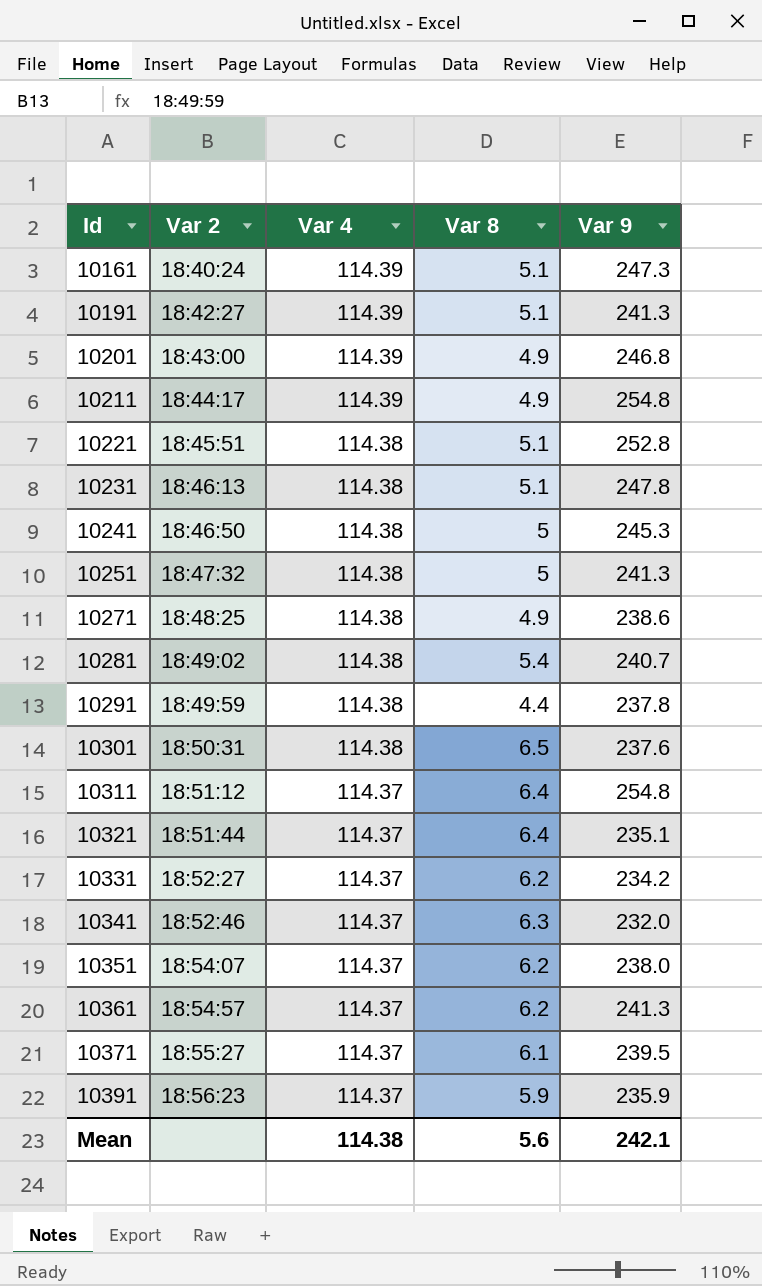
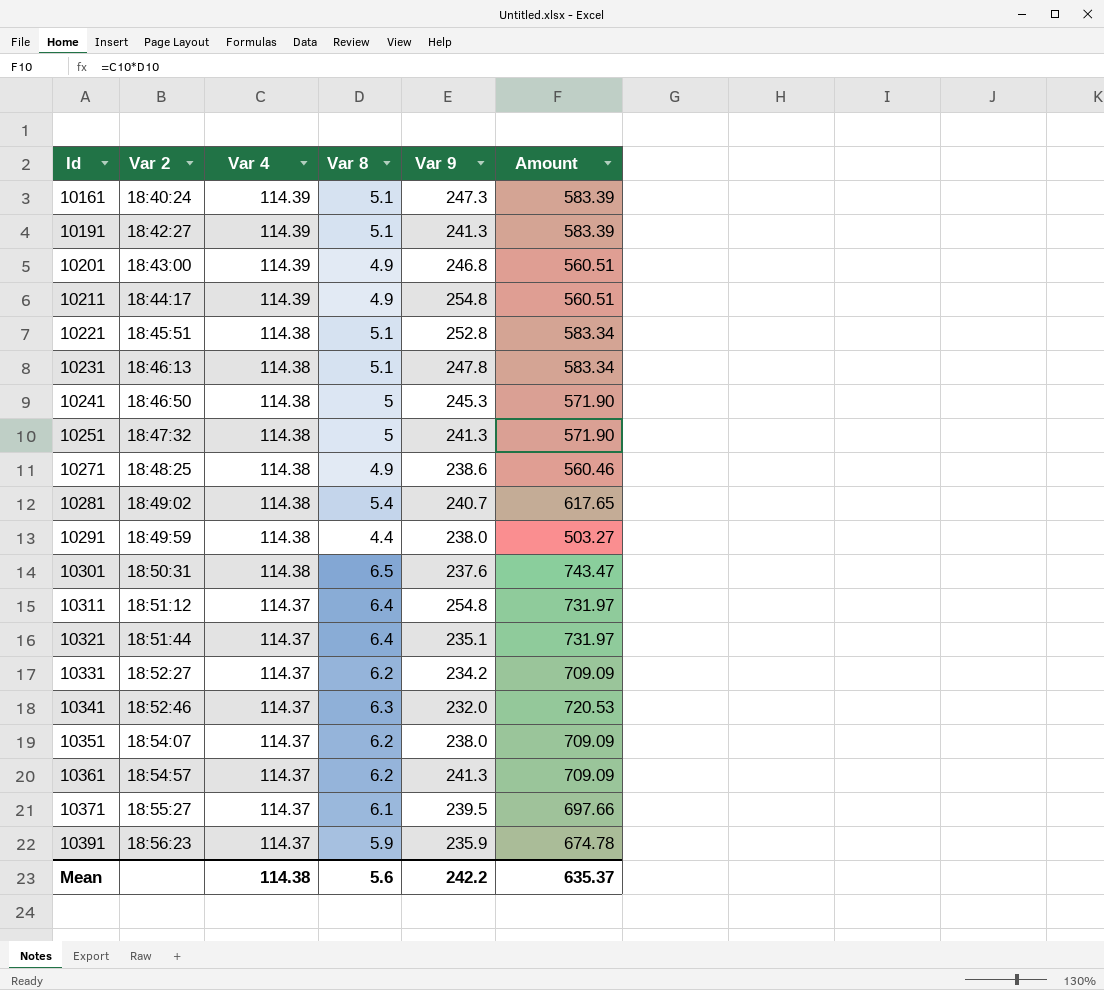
column Amount | formula: none -> [Var 4] * [Var 8]
10291 | Var 9: 237.8 -> 238.0
Mean | Var 9: 242.1 -> 242.2

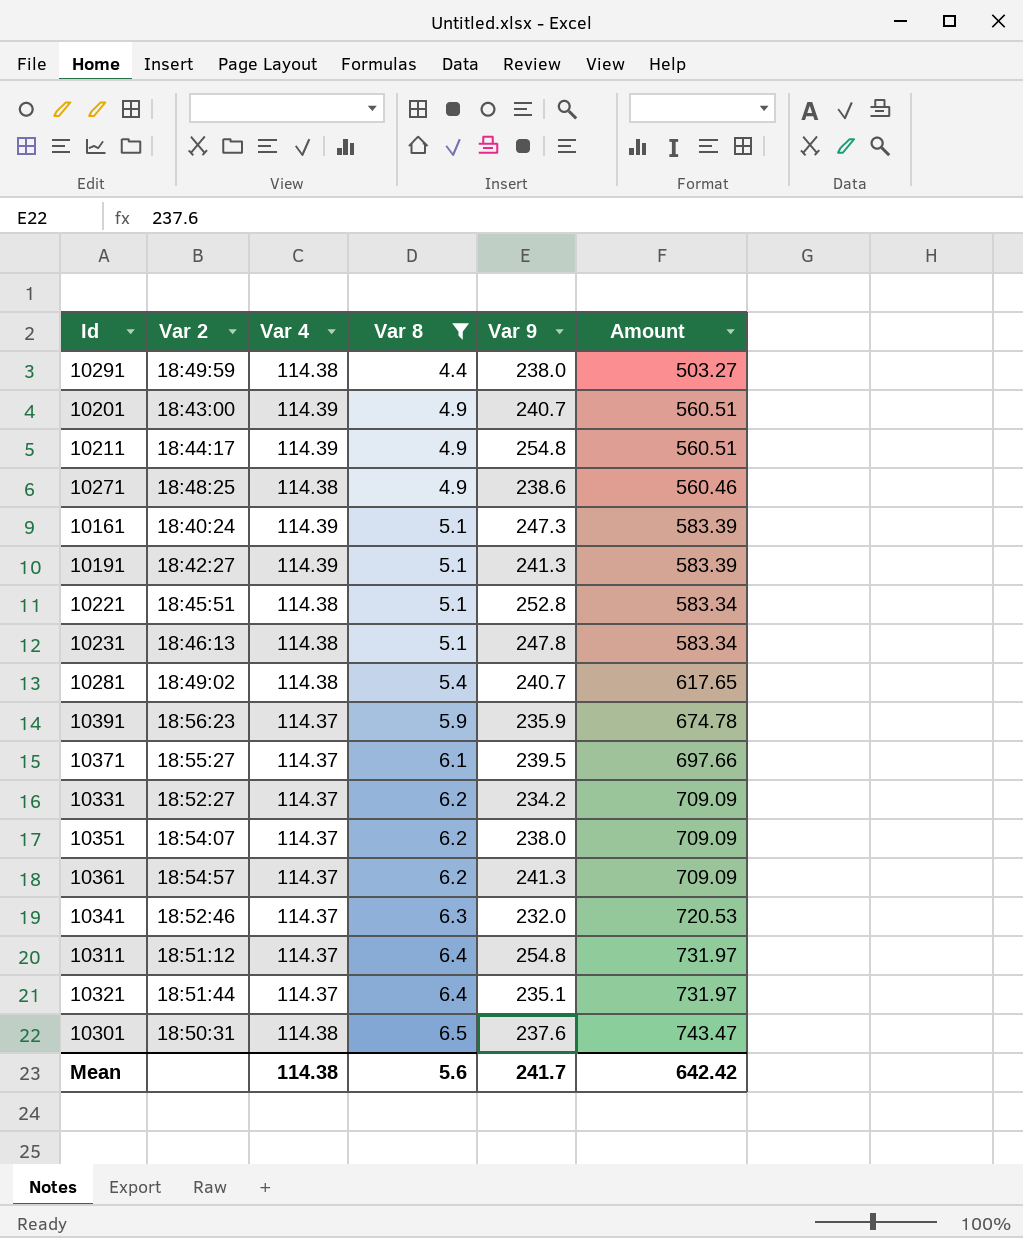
filter: none -> Var 8 != 5
row order: Id ascending -> Var 8 ascending
10201 | Var 9: 246.8 -> 240.7
Mean | Var 9: 242.2 -> 241.7
Mean | Amount: 635.37 -> 642.42

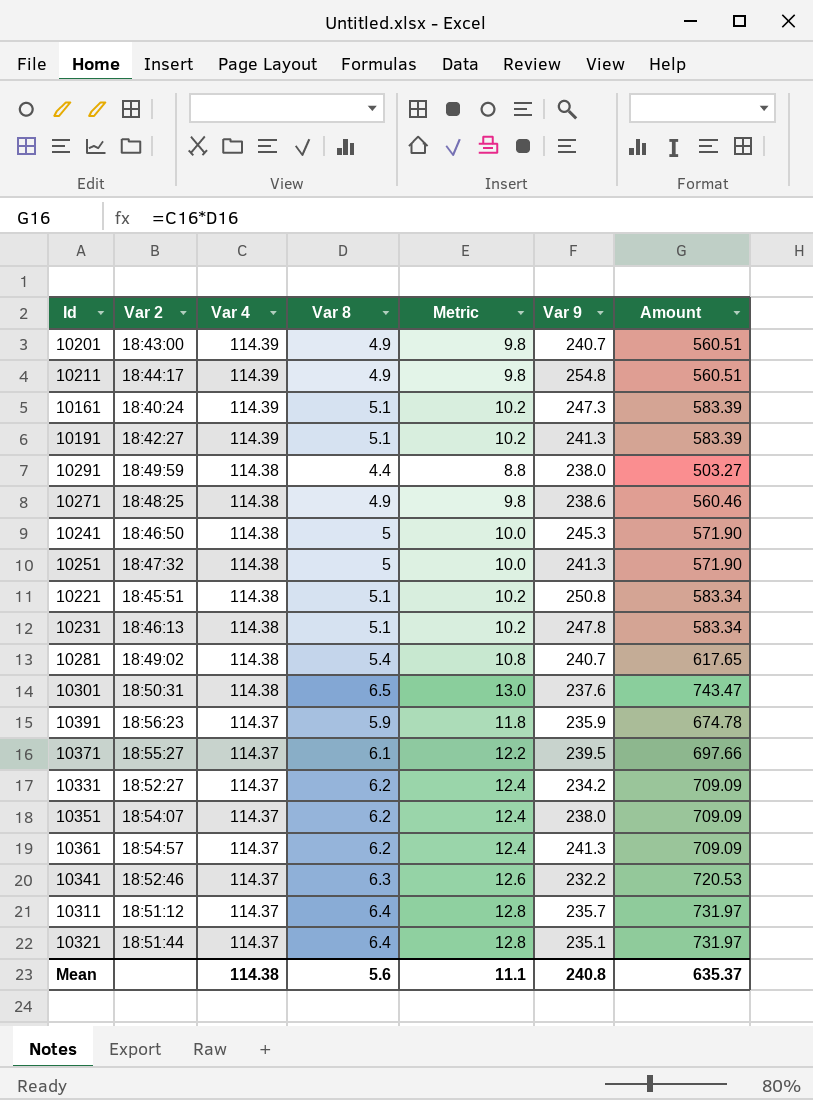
filter: Var 8 != 5 -> none
row order: Var 8 ascending -> Var 4 descending
column Metric | formula: none -> [Var 8] * 2
10221 | Var 9: 252.8 -> 250.8
10341 | Var 9: 232.0 -> 232.2
10311 | Var 9: 254.8 -> 235.7
Mean | Var 9: 241.7 -> 240.8
Mean | Amount: 642.42 -> 635.37

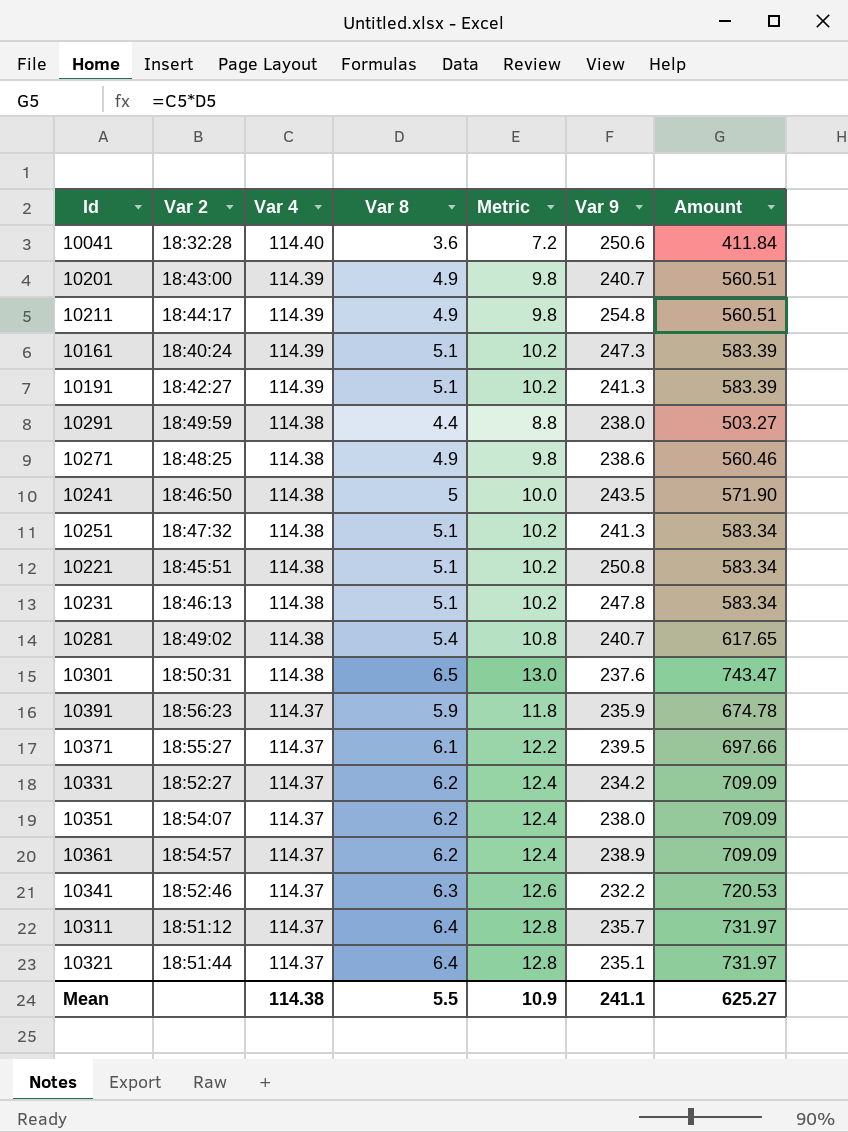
row 10041: none -> 18:32:28 | 114.40 | 3.6 | 7.2 | 250.6 | 411.84
10241 | Var 9: 245.3 -> 243.5
10251 | Var 8: 5 -> 5.1
10251 | Metric: 10.0 -> 10.2
10251 | Amount: 571.90 -> 583.34
10361 | Var 9: 241.3 -> 238.9
Mean | Var 8: 5.6 -> 5.5
Mean | Metric: 11.1 -> 10.9
Mean | Var 9: 240.8 -> 241.1
Mean | Amount: 635.37 -> 625.27

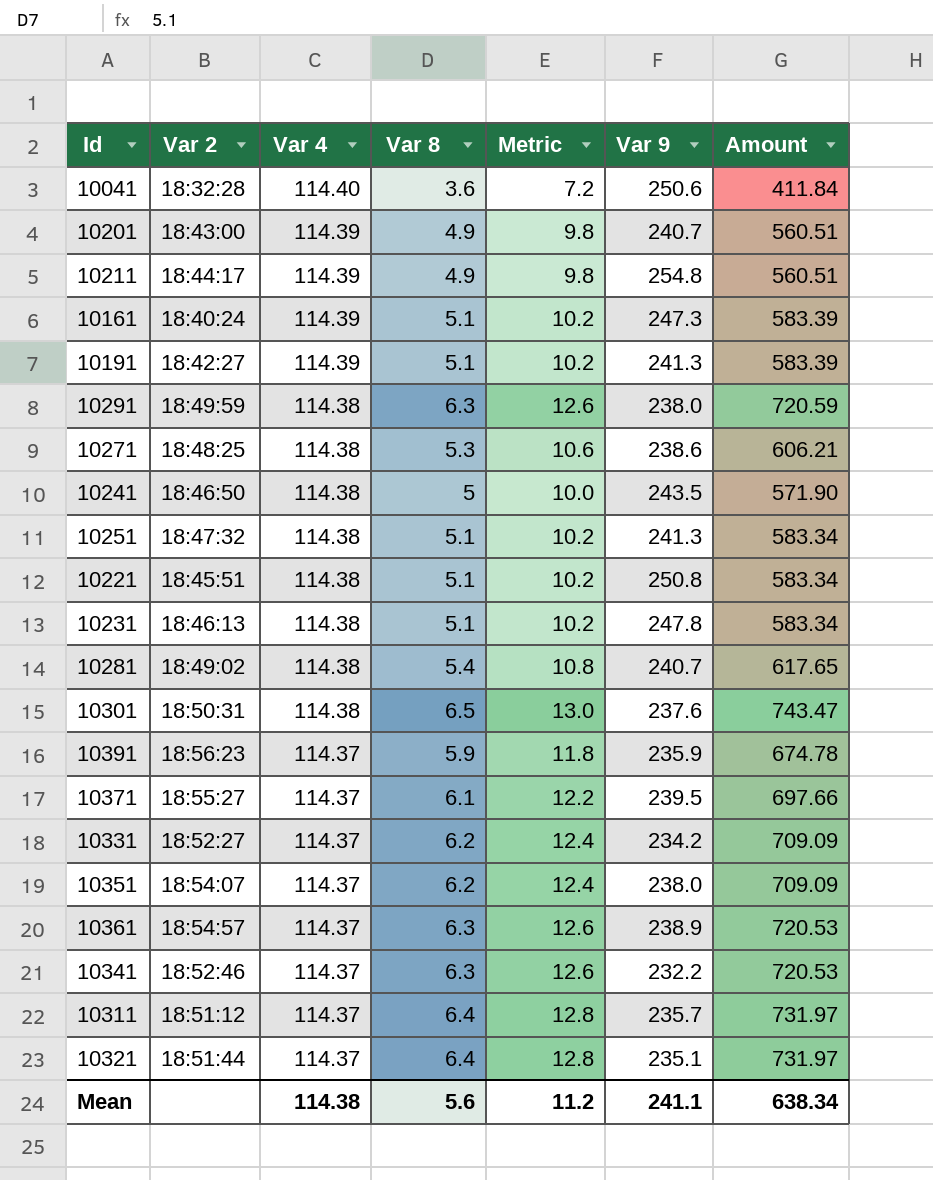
10291 | Var 8: 4.4 -> 6.3
10291 | Metric: 8.8 -> 12.6
10291 | Amount: 503.27 -> 720.59
10271 | Var 8: 4.9 -> 5.3
10271 | Metric: 9.8 -> 10.6
10271 | Amount: 560.46 -> 606.21
10361 | Var 8: 6.2 -> 6.3
10361 | Metric: 12.4 -> 12.6
10361 | Amount: 709.09 -> 720.53
Mean | Var 8: 5.5 -> 5.6
Mean | Metric: 10.9 -> 11.2
Mean | Amount: 625.27 -> 638.34

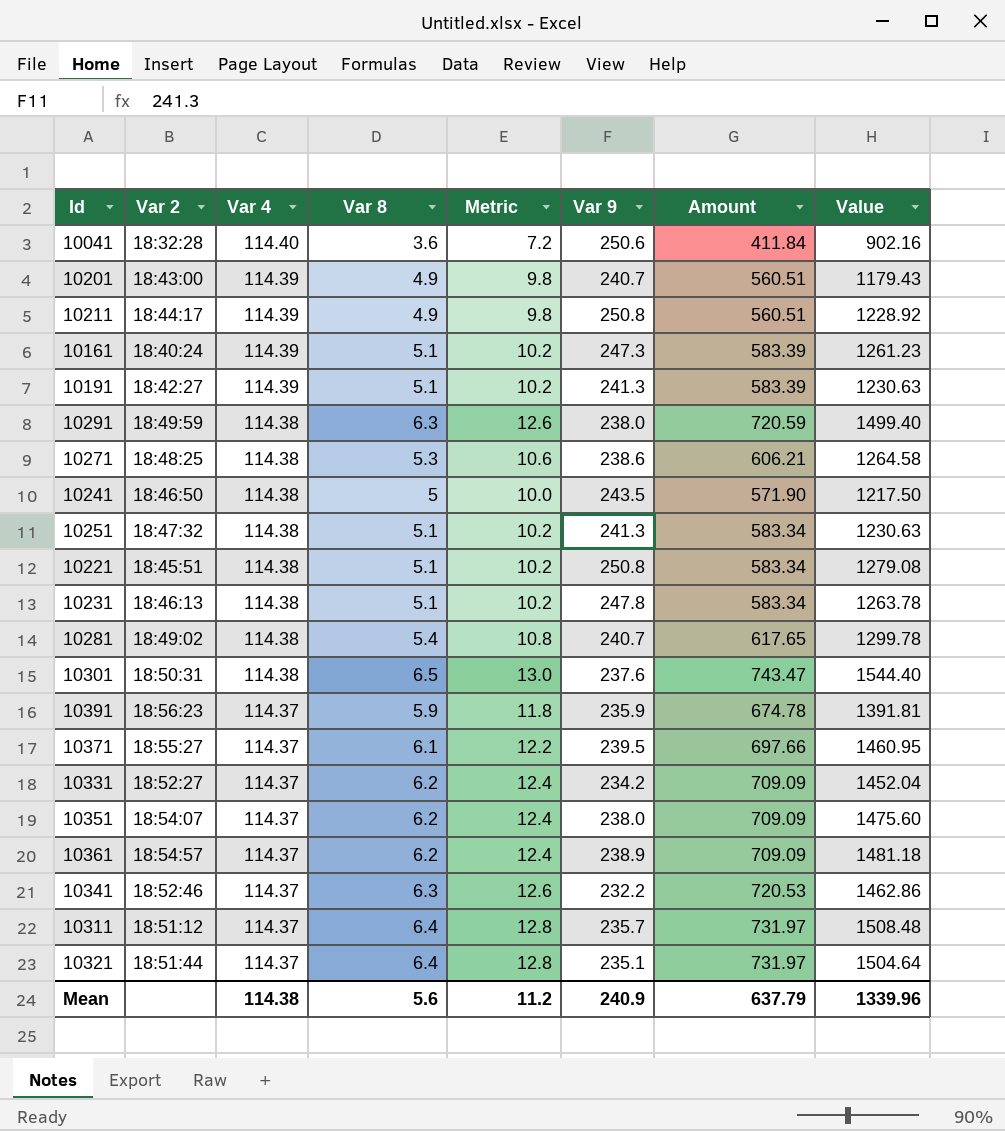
column Value | formula: none -> [Var 8] * [Var 9]
10211 | Var 9: 254.8 -> 250.8
10361 | Var 8: 6.3 -> 6.2
10361 | Metric: 12.6 -> 12.4
10361 | Amount: 720.53 -> 709.09
Mean | Var 9: 241.1 -> 240.9
Mean | Amount: 638.34 -> 637.79

